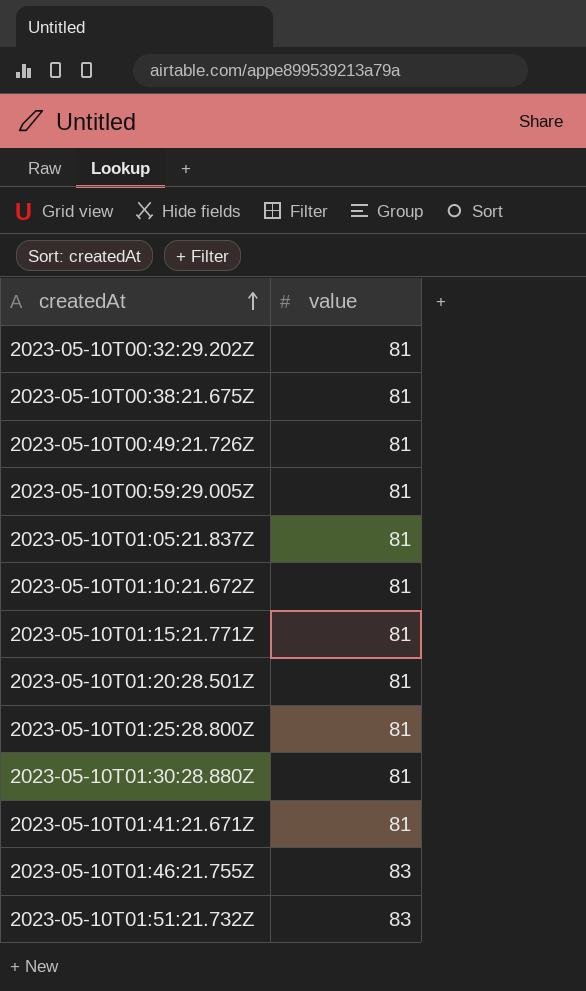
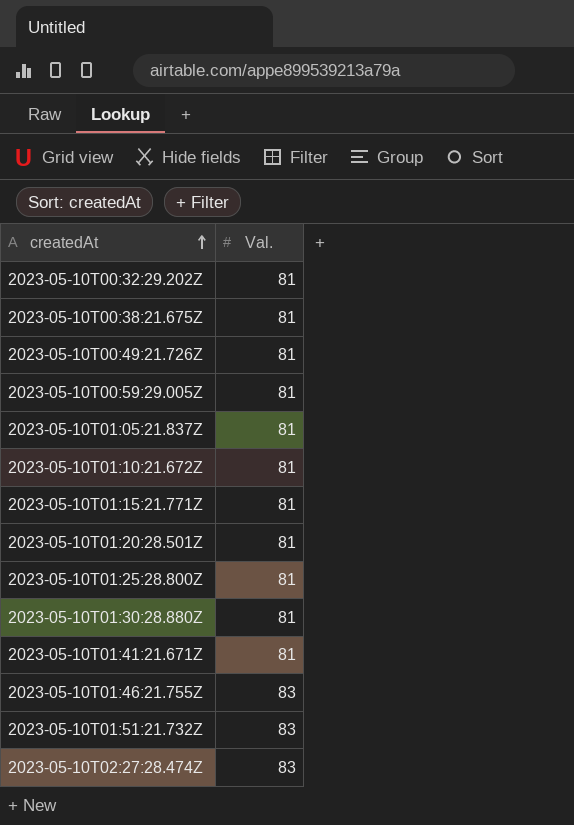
column name: value -> Val.
row 2023-05-10T02:27:28.474Z: none -> 83

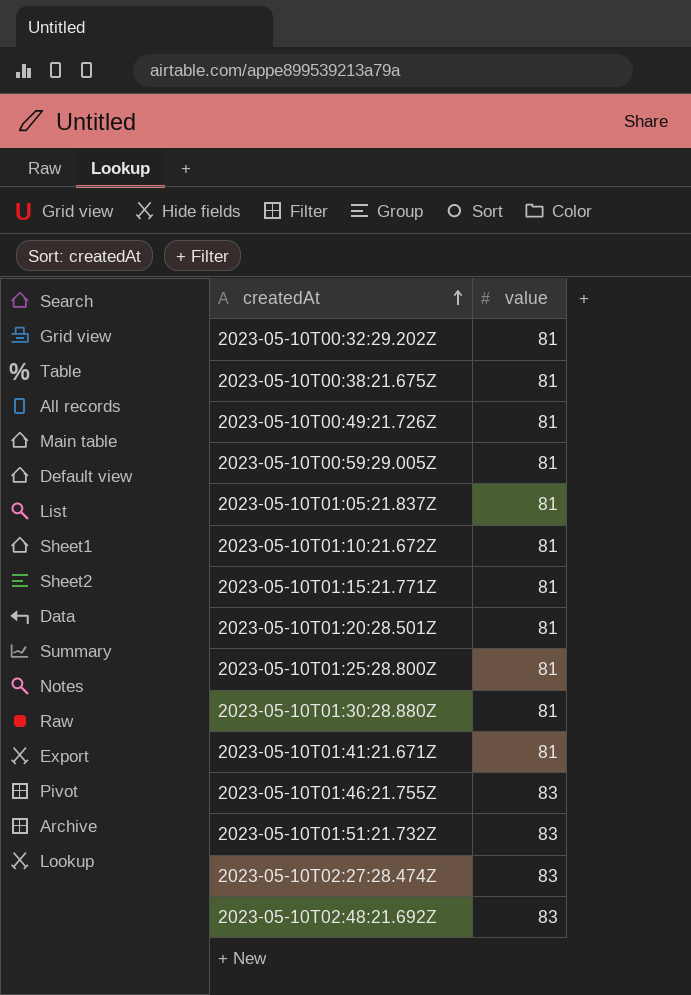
column name: Val. -> value
row 2023-05-10T02:48:21.692Z: none -> 83

